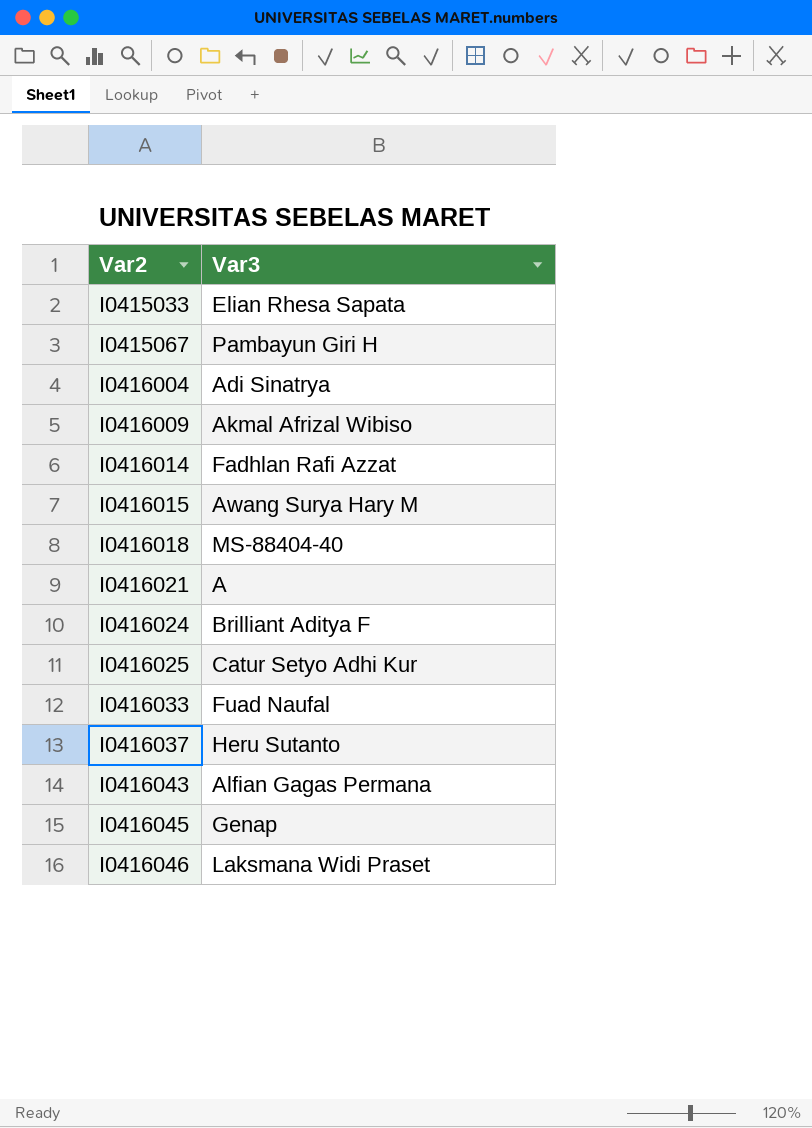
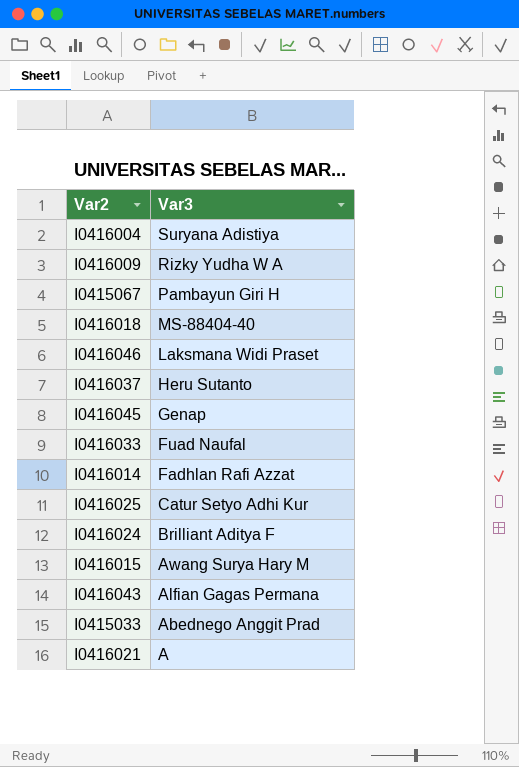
row order: Var2 ascending -> Var3 descending
I0416004 | Var3: Adi Sinatrya -> Suryana Adistiya
I0416009 | Var3: Akmal Afrizal Wibiso -> Rizky Yudha W A
I0415033 | Var3: Elian Rhesa Sapata -> Abednego Anggit Prad

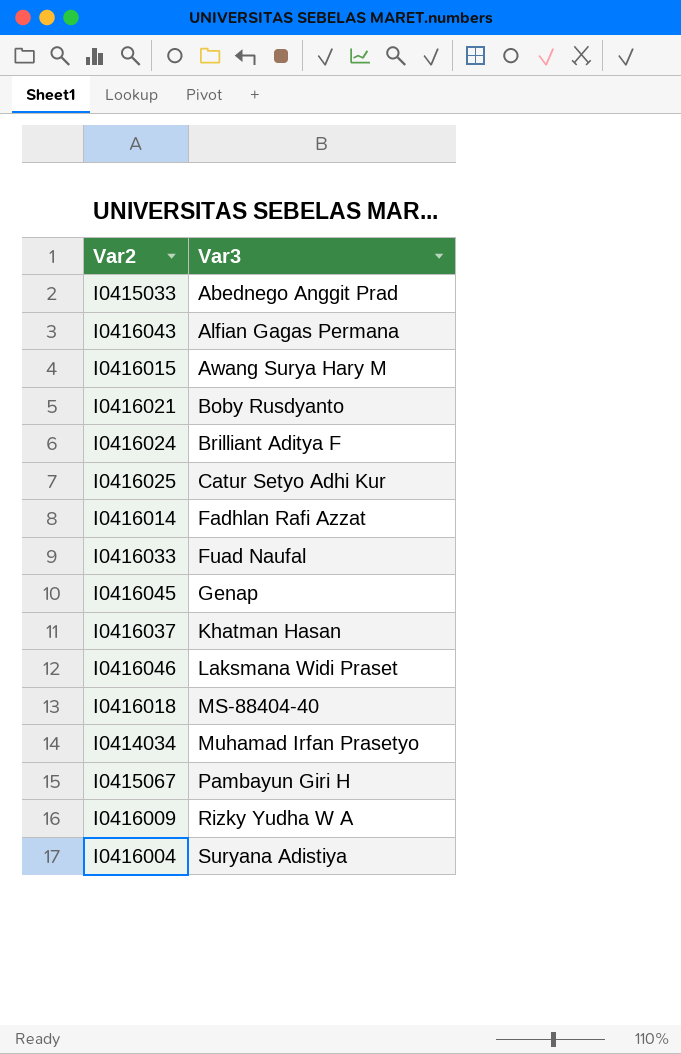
row order: Var3 descending -> Var3 ascending
I0416021 | Var3: A -> Boby Rusdyanto
I0416037 | Var3: Heru Sutanto -> Khatman Hasan
row I0414034: none -> Muhamad Irfan Prasetyo

